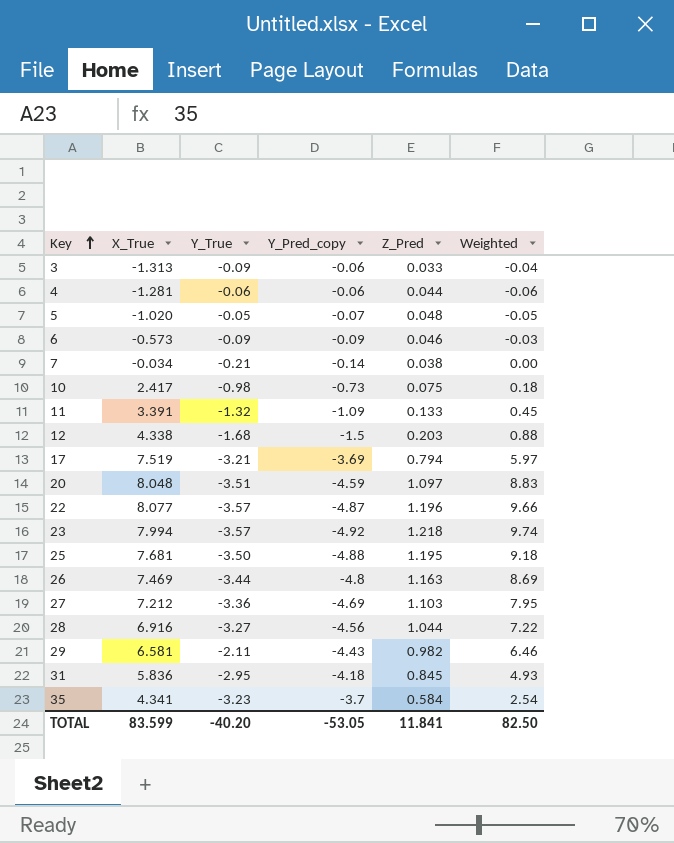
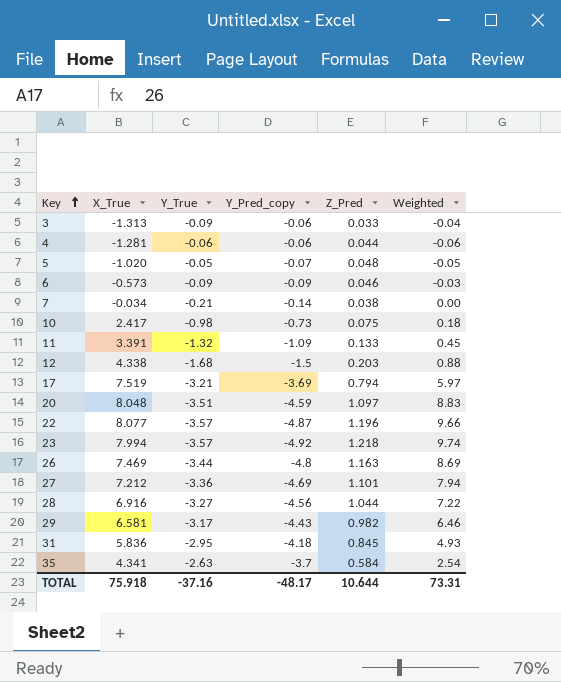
row 25: 7.681 | -3.50 | -4.88 | 1.195 | 9.18 -> none
27 | Z_Pred: 1.103 -> 1.101
27 | Weighted: 7.95 -> 7.94
29 | Y_True: -2.11 -> -3.17
35 | Y_True: -3.23 -> -2.63
TOTAL | X_True: 83.599 -> 75.918
TOTAL | Y_True: -40.20 -> -37.16
TOTAL | Y_Pred_copy: -53.05 -> -48.17
TOTAL | Z_Pred: 11.841 -> 10.644
TOTAL | Weighted: 82.50 -> 73.31

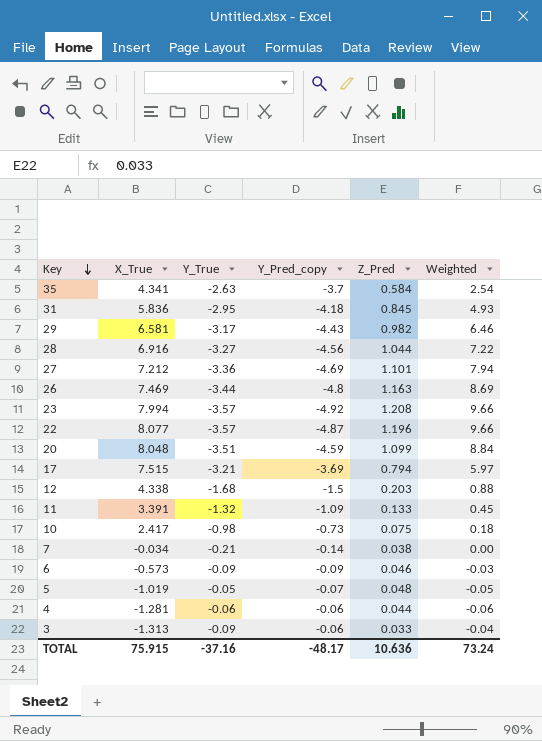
row order: Key ascending -> Key descending
23 | Z_Pred: 1.218 -> 1.208
23 | Weighted: 9.74 -> 9.66
20 | Z_Pred: 1.097 -> 1.099
20 | Weighted: 8.83 -> 8.84
17 | X_True: 7.519 -> 7.515
5 | X_True: -1.020 -> -1.019
TOTAL | X_True: 75.918 -> 75.915
TOTAL | Z_Pred: 10.644 -> 10.636
TOTAL | Weighted: 73.31 -> 73.24

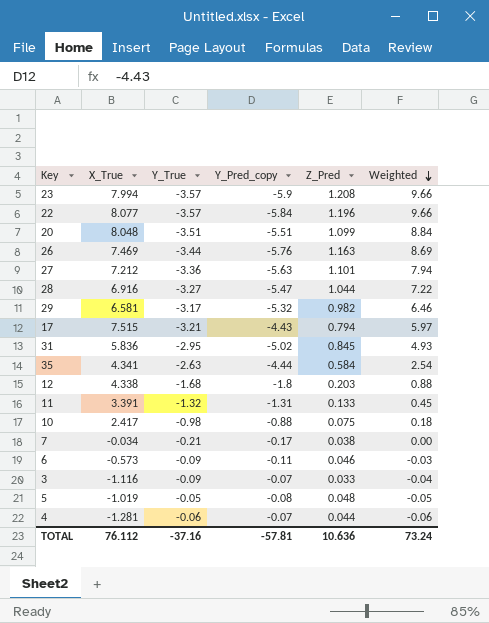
row order: Key descending -> Weighted descending
23 | Y_Pred_copy: -4.92 -> -5.9
22 | Y_Pred_copy: -4.87 -> -5.84
20 | Y_Pred_copy: -4.59 -> -5.51
26 | Y_Pred_copy: -4.8 -> -5.76
27 | Y_Pred_copy: -4.69 -> -5.63
28 | Y_Pred_copy: -4.56 -> -5.47
29 | Y_Pred_copy: -4.43 -> -5.32
17 | Y_Pred_copy: -3.69 -> -4.43
31 | Y_Pred_copy: -4.18 -> -5.02
35 | Y_Pred_copy: -3.7 -> -4.44
12 | Y_Pred_copy: -1.5 -> -1.8
11 | Y_Pred_copy: -1.09 -> -1.31
10 | Y_Pred_copy: -0.73 -> -0.88
7 | Y_Pred_copy: -0.14 -> -0.17
6 | Y_Pred_copy: -0.09 -> -0.11
3 | X_True: -1.313 -> -1.116
3 | Y_Pred_copy: -0.06 -> -0.07
5 | Y_Pred_copy: -0.07 -> -0.08
4 | Y_Pred_copy: -0.06 -> -0.07
TOTAL | X_True: 75.915 -> 76.112
TOTAL | Y_Pred_copy: -48.17 -> -57.81

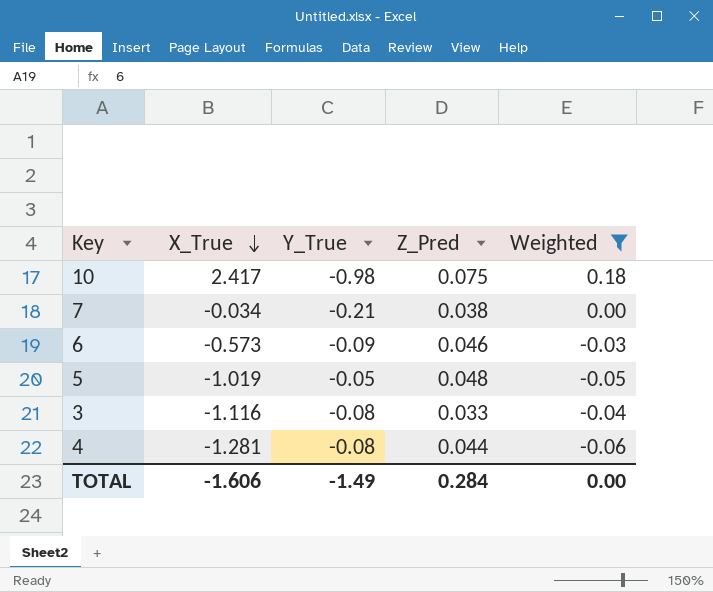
filter: none -> Weighted <= 0.18
row order: Weighted descending -> X_True descending
column Y_Pred_copy | position: 4 -> none
3 | Y_True: -0.09 -> -0.08
4 | Y_True: -0.06 -> -0.08
TOTAL | X_True: 76.112 -> -1.606
TOTAL | Y_True: -37.16 -> -1.49
TOTAL | Z_Pred: 10.636 -> 0.284
TOTAL | Weighted: 73.24 -> 0.00

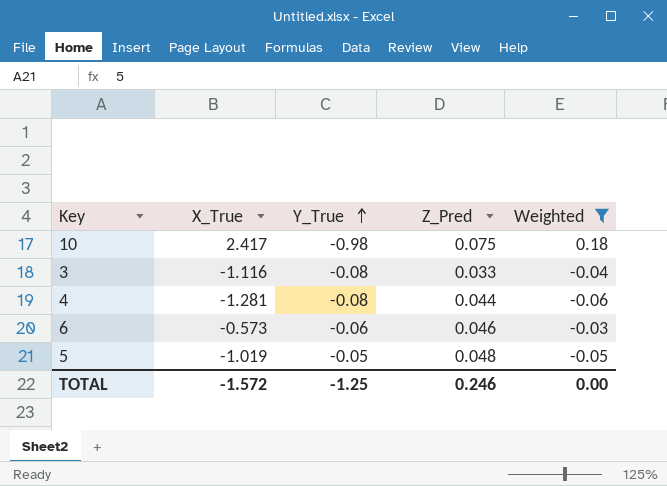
row order: X_True descending -> Y_True ascending
row 7: -0.034 | -0.21 | 0.038 | 0.00 -> none
6 | Y_True: -0.09 -> -0.06
TOTAL | X_True: -1.606 -> -1.572
TOTAL | Y_True: -1.49 -> -1.25
TOTAL | Z_Pred: 0.284 -> 0.246

